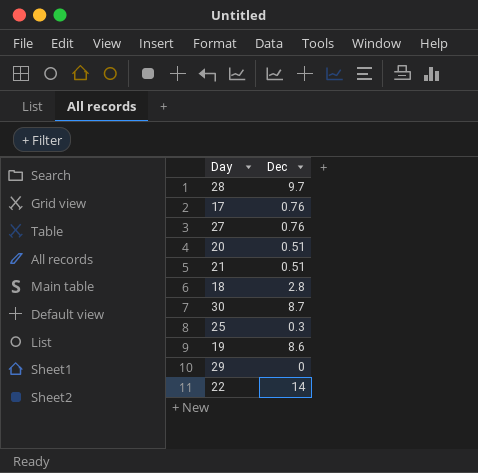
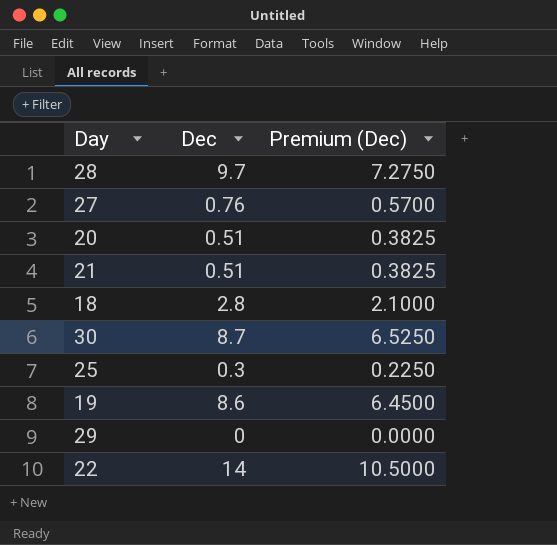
column Premium (Dec) | formula: none -> [Dec] * 0.75
row 17: 0.76 -> none

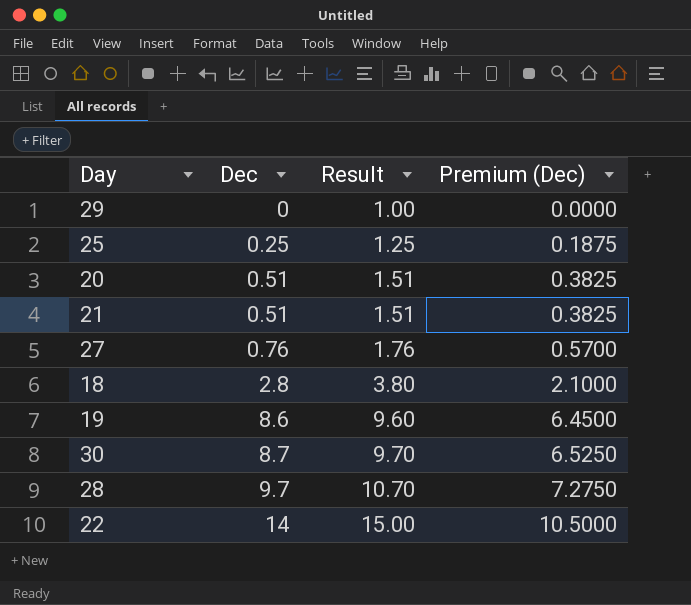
row order: none -> Dec ascending
column Result | formula: none -> [Dec] + 1
25 | Dec: 0.3 -> 0.25
25 | Premium (Dec): 0.2250 -> 0.1875

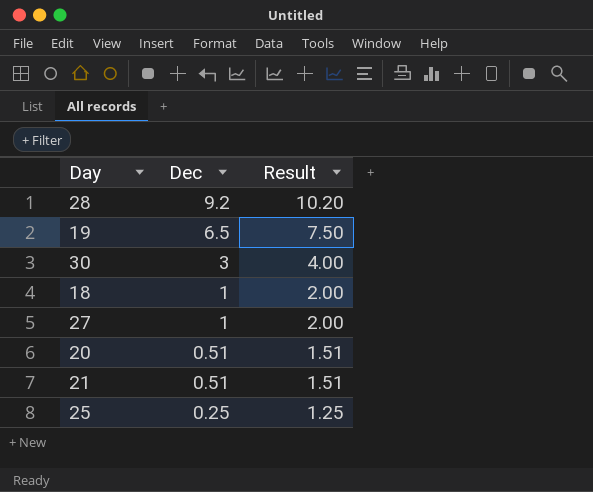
row order: Dec ascending -> Dec descending
column Premium (Dec) | formula: [Dec] * 0.75 -> none
row 29: 0 | 1.00 | 0.0000 -> none
row 22: 14 | 15.00 | 10.5000 -> none
28 | Dec: 9.7 -> 9.2
28 | Result: 10.70 -> 10.20
19 | Dec: 8.6 -> 6.5
19 | Result: 9.60 -> 7.50
30 | Dec: 8.7 -> 3
30 | Result: 9.70 -> 4.00
18 | Dec: 2.8 -> 1
18 | Result: 3.80 -> 2.00
27 | Dec: 0.76 -> 1
27 | Result: 1.76 -> 2.00

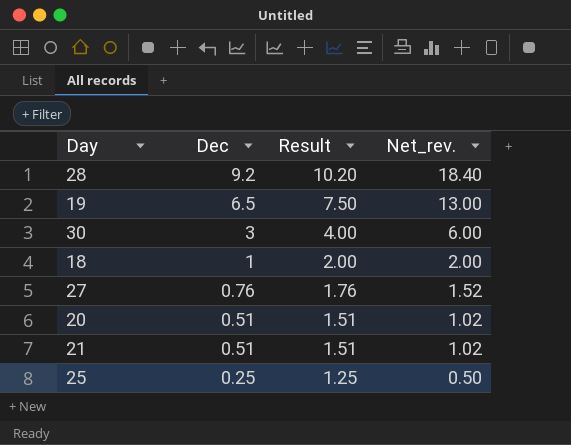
column Net_rev. | formula: none -> [Dec] * 2
27 | Dec: 1 -> 0.76
27 | Result: 2.00 -> 1.76

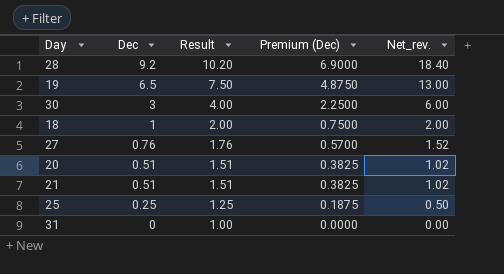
column Premium (Dec) | formula: none -> [Dec] * 0.75
row 31: none -> 0 | 1.00 | 0.0000 | 0.00

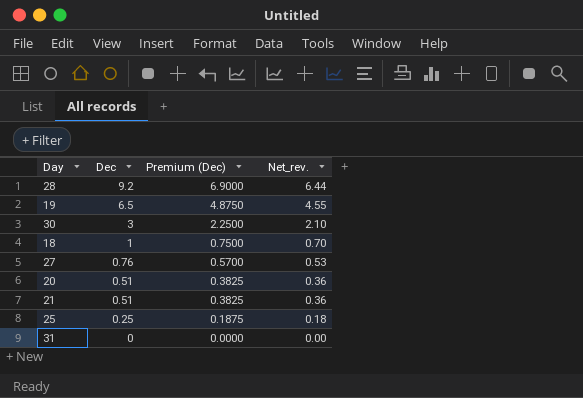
column Result | formula: [Dec] + 1 -> none
column Net_rev. | formula: [Dec] * 2 -> [Dec] * 0.7

